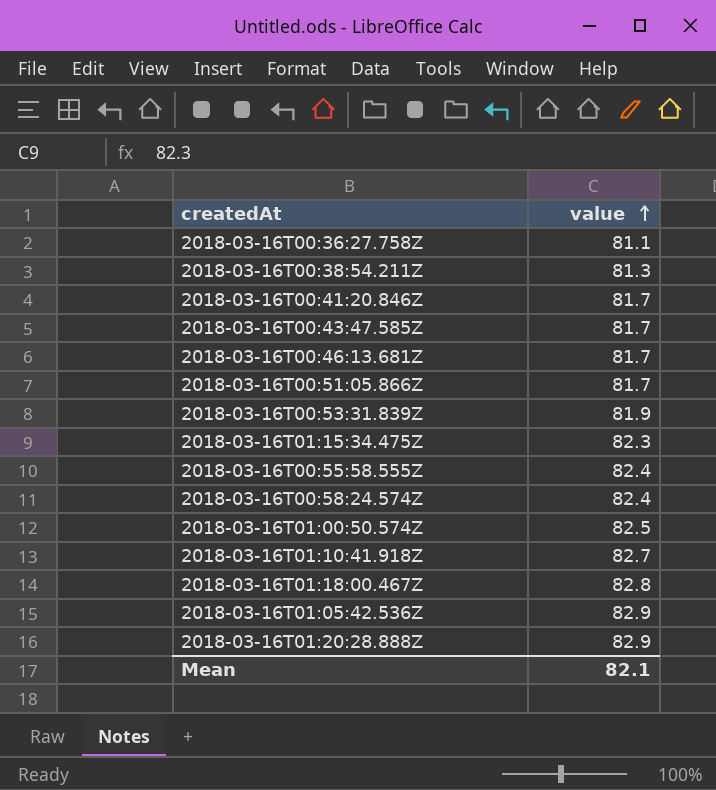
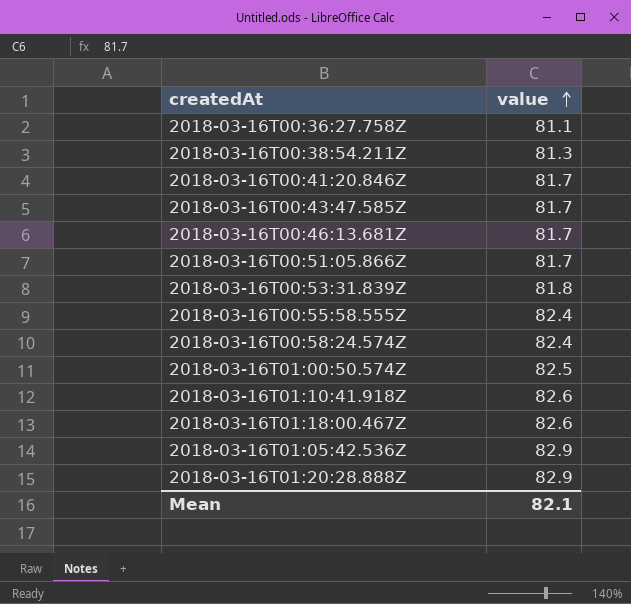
row 2018-03-16T01:15:34.475Z: 82.3 -> none
2018-03-16T00:53:31.839Z | value: 81.9 -> 81.8
2018-03-16T01:10:41.918Z | value: 82.7 -> 82.6
2018-03-16T01:18:00.467Z | value: 82.8 -> 82.6

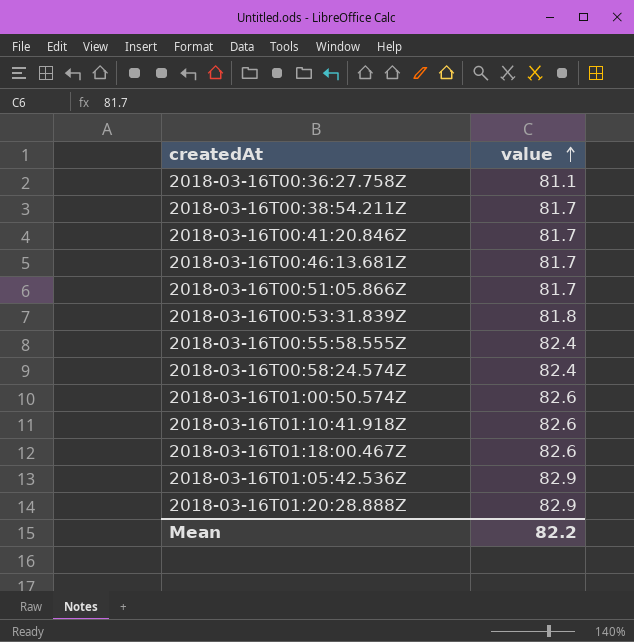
row 2018-03-16T00:43:47.585Z: 81.7 -> none
2018-03-16T00:38:54.211Z | value: 81.3 -> 81.7
2018-03-16T01:00:50.574Z | value: 82.5 -> 82.6
Mean | value: 82.1 -> 82.2

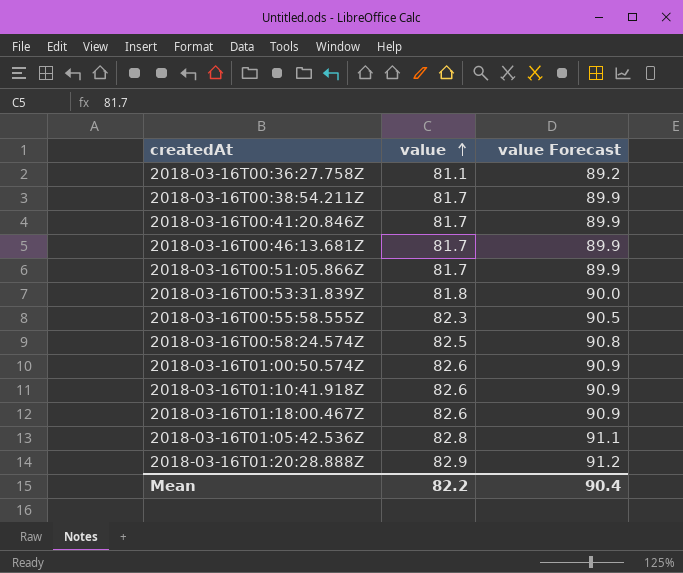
column value Forecast | formula: none -> [value] * 1.1
2018-03-16T00:55:58.555Z | value: 82.4 -> 82.3
2018-03-16T00:58:24.574Z | value: 82.4 -> 82.5
2018-03-16T01:05:42.536Z | value: 82.9 -> 82.8

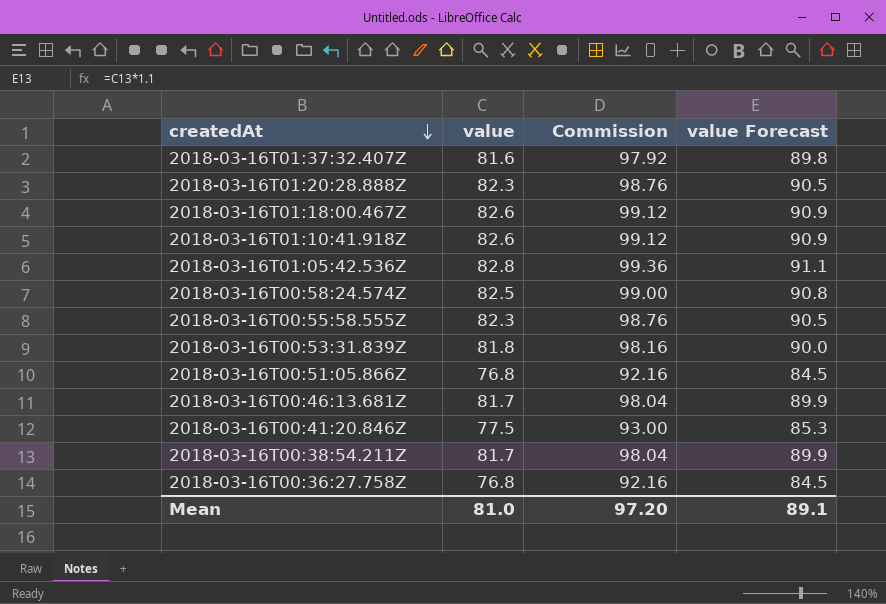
row order: value ascending -> createdAt descending
column Commission | formula: none -> [value] * 1.2
row 2018-03-16T01:00:50.574Z: 82.6 | 90.9 -> none
row 2018-03-16T01:37:32.407Z: none -> 81.6 | 97.92 | 89.8
2018-03-16T01:20:28.888Z | value: 82.9 -> 82.3
2018-03-16T01:20:28.888Z | value Forecast: 91.2 -> 90.5
2018-03-16T00:51:05.866Z | value: 81.7 -> 76.8
2018-03-16T00:51:05.866Z | value Forecast: 89.9 -> 84.5
2018-03-16T00:41:20.846Z | value: 81.7 -> 77.5
2018-03-16T00:41:20.846Z | value Forecast: 89.9 -> 85.3
2018-03-16T00:36:27.758Z | value: 81.1 -> 76.8
2018-03-16T00:36:27.758Z | value Forecast: 89.2 -> 84.5
Mean | value: 82.2 -> 81.0
Mean | value Forecast: 90.4 -> 89.1

